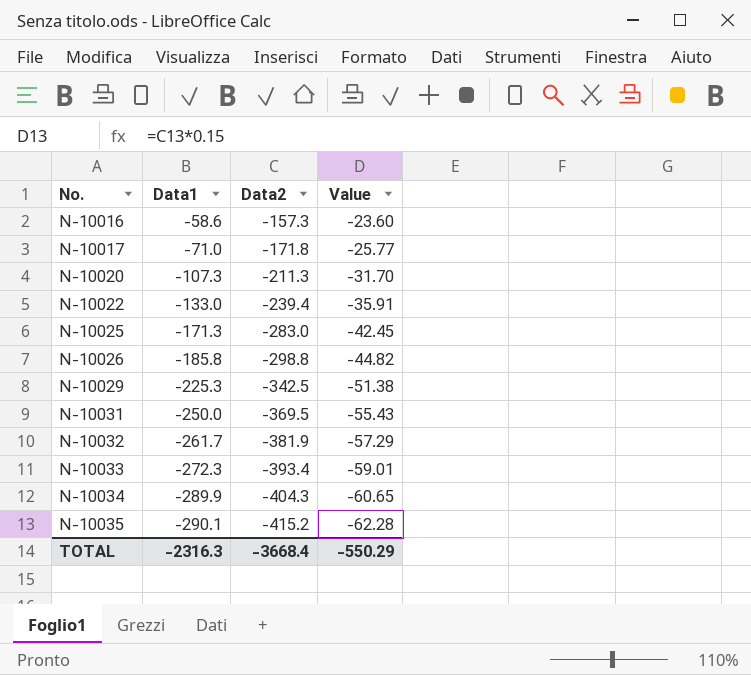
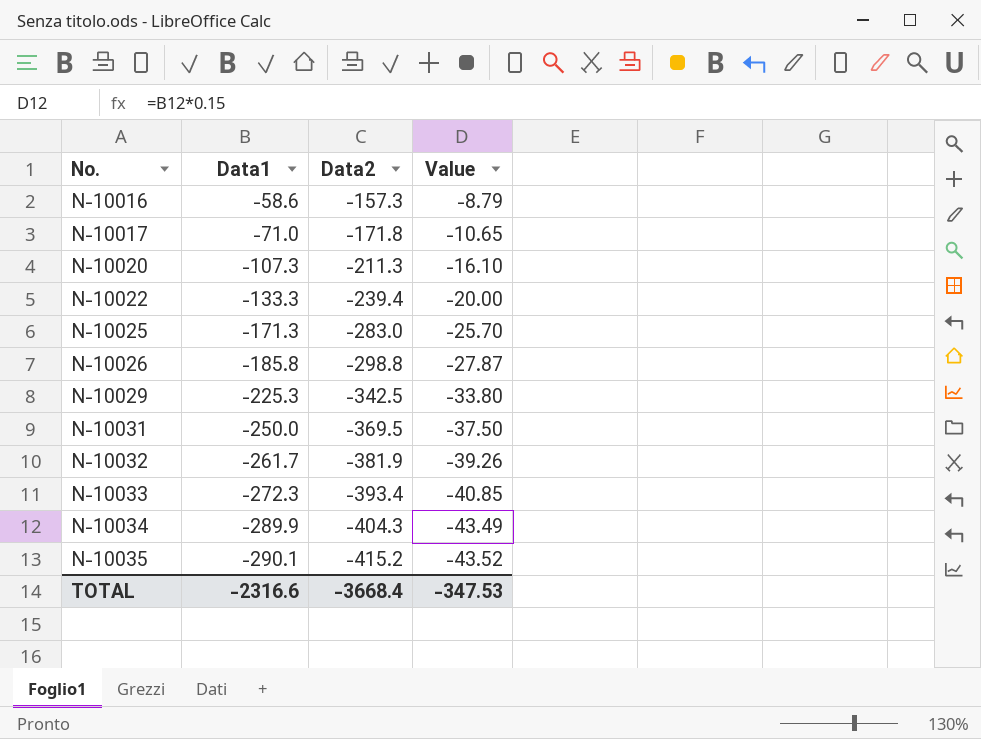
column Value | formula: [Data2] * 0.15 -> [Data1] * 0.15
N-10022 | Data1: -133.0 -> -133.3
TOTAL | Data1: -2316.3 -> -2316.6
TOTAL | Value: -550.29 -> -347.53

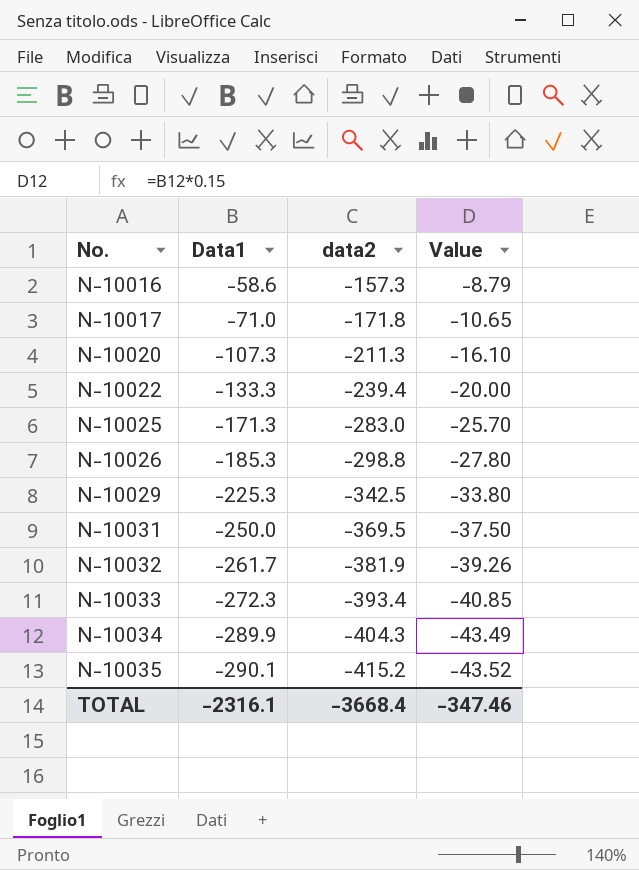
column name: Data2 -> data2
N-10026 | Data1: -185.8 -> -185.3
N-10026 | Value: -27.87 -> -27.80
TOTAL | Data1: -2316.6 -> -2316.1
TOTAL | Value: -347.53 -> -347.46

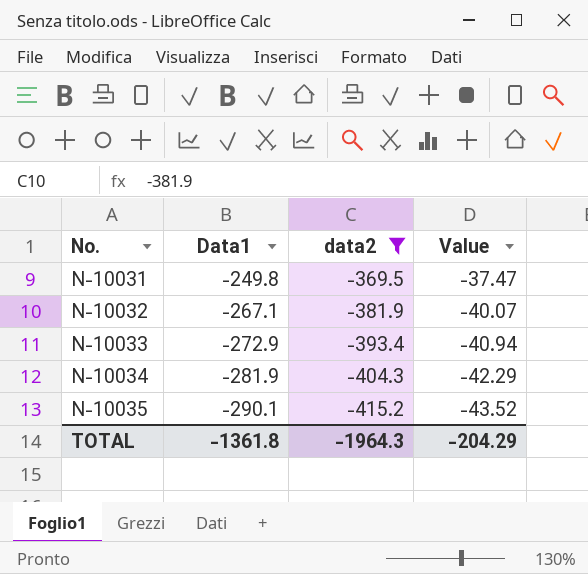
filter: none -> data2 <= -369.5
N-10031 | Data1: -250.0 -> -249.8
N-10031 | Value: -37.50 -> -37.47
N-10032 | Data1: -261.7 -> -267.1
N-10032 | Value: -39.26 -> -40.07
N-10033 | Data1: -272.3 -> -272.9
N-10033 | Value: -40.85 -> -40.94
N-10034 | Data1: -289.9 -> -281.9
N-10034 | Value: -43.49 -> -42.29
TOTAL | Data1: -2316.1 -> -1361.8
TOTAL | data2: -3668.4 -> -1964.3
TOTAL | Value: -347.46 -> -204.29

